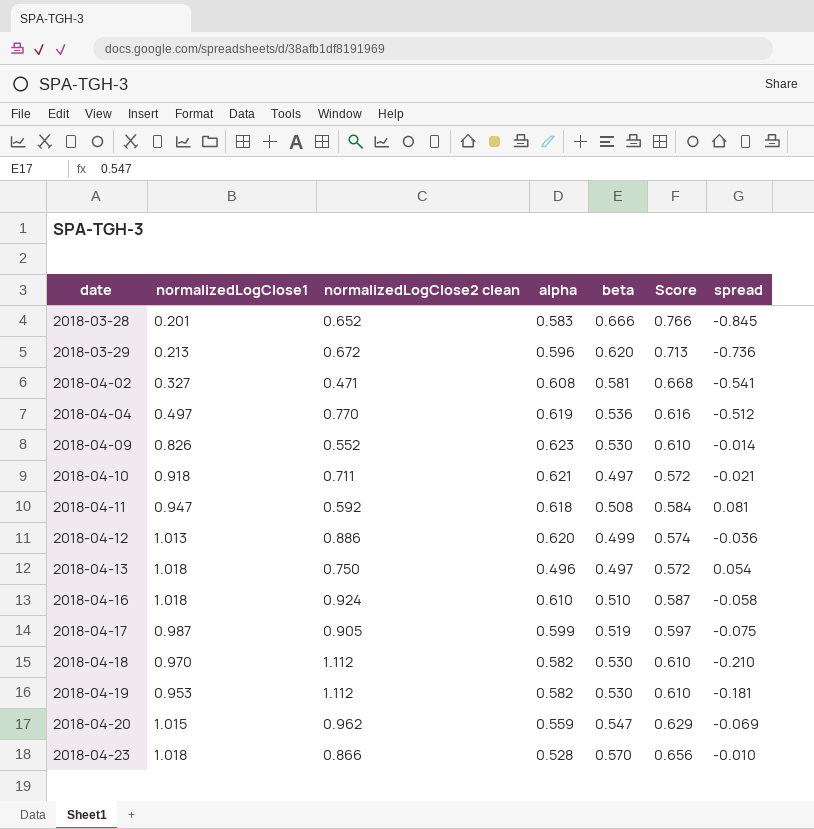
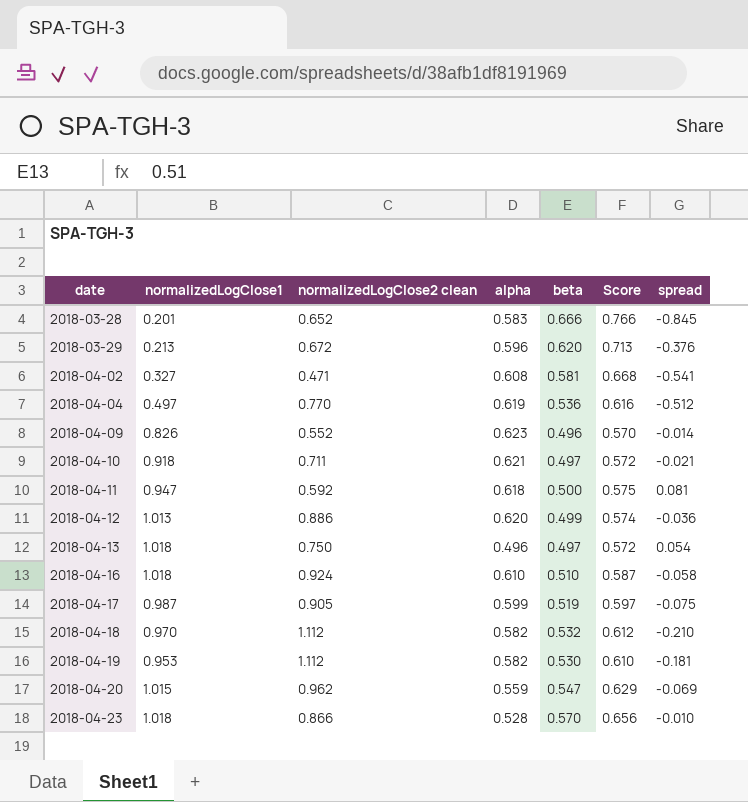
2018-03-29 | spread: -0.736 -> -0.376
2018-04-09 | beta: 0.530 -> 0.496
2018-04-09 | Score: 0.610 -> 0.570
2018-04-11 | beta: 0.508 -> 0.500
2018-04-11 | Score: 0.584 -> 0.575
2018-04-18 | beta: 0.530 -> 0.532
2018-04-18 | Score: 0.610 -> 0.612

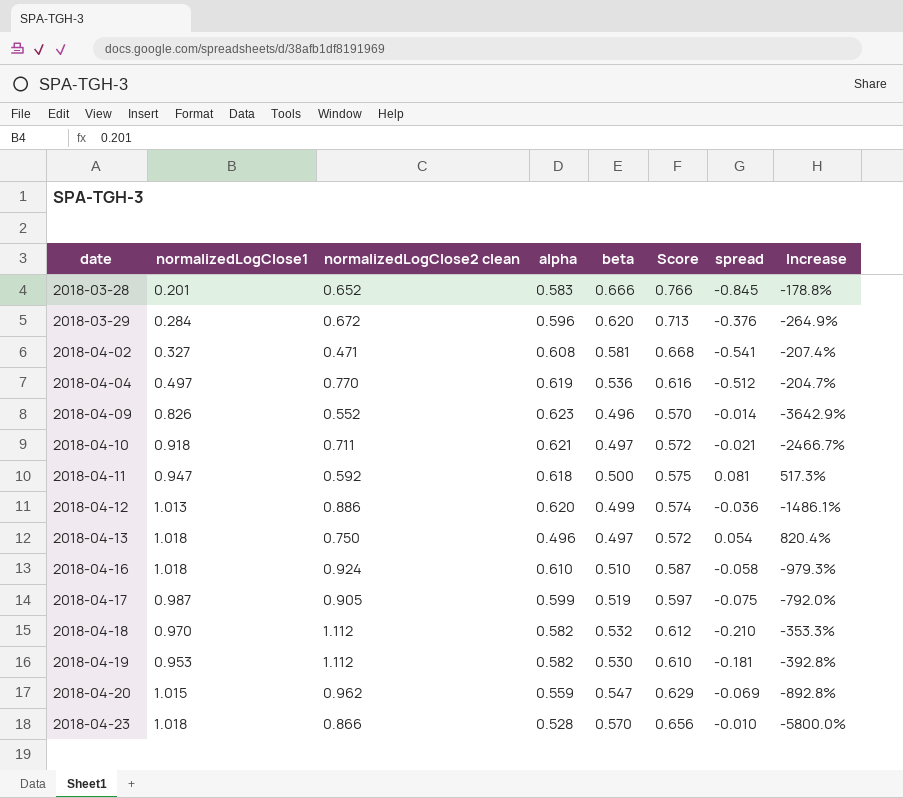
column Increase | formula: none -> ([beta] - [spread]) / [spread]
2018-03-29 | normalizedLogClose1: 0.213 -> 0.284

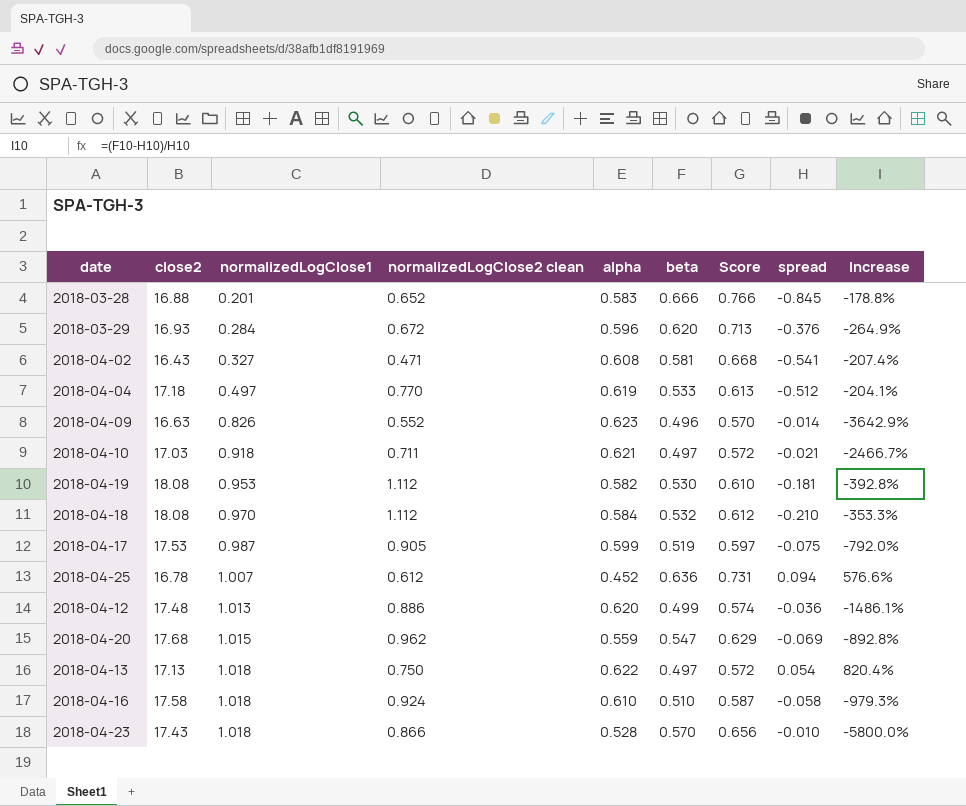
row order: date ascending -> normalizedLogClose1 ascending
column close2 | position: none -> 2
row 2018-04-11: 0.947 | 0.592 | 0.618 | 0.500 | 0.575 | 0.081 | 517.3% -> none
2018-04-04 | beta: 0.536 -> 0.533
2018-04-04 | Score: 0.616 -> 0.613
2018-04-04 | Increase: -204.7% -> -204.1%
2018-04-18 | alpha: 0.582 -> 0.584
row 2018-04-25: none -> 16.78 | 1.007 | 0.612 | 0.452 | 0.636 | 0.731 | 0.094 | 576.6%
2018-04-13 | alpha: 0.496 -> 0.622

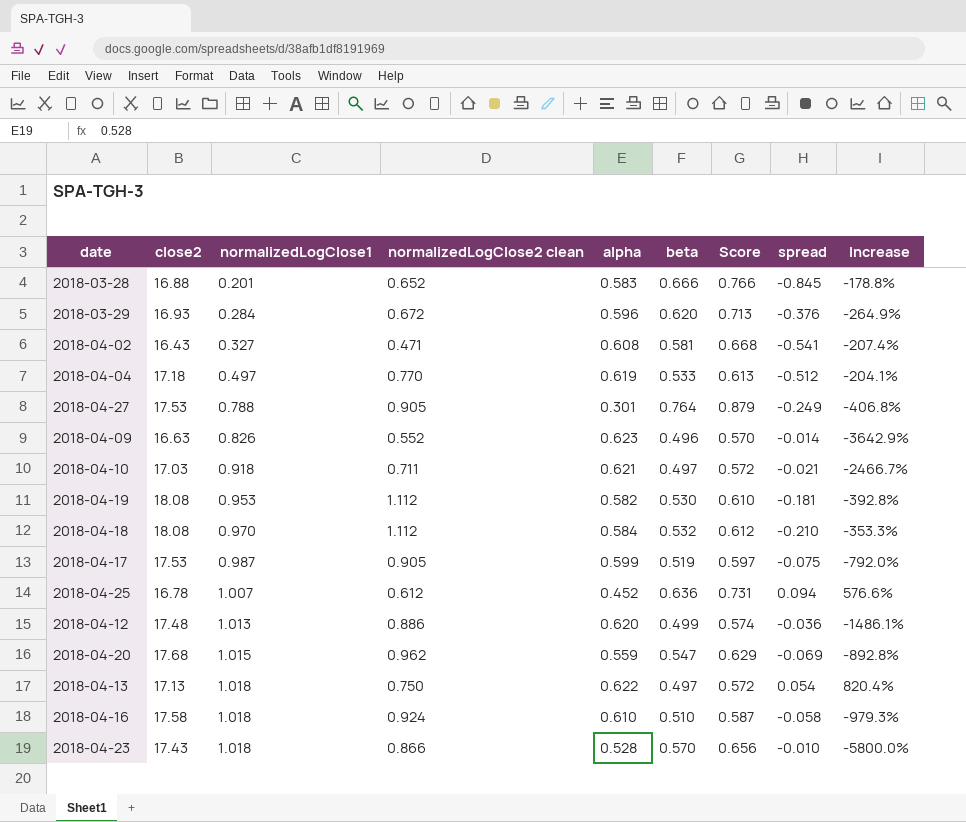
row 2018-04-27: none -> 17.53 | 0.788 | 0.905 | 0.301 | 0.764 | 0.879 | -0.249 | -406.8%

